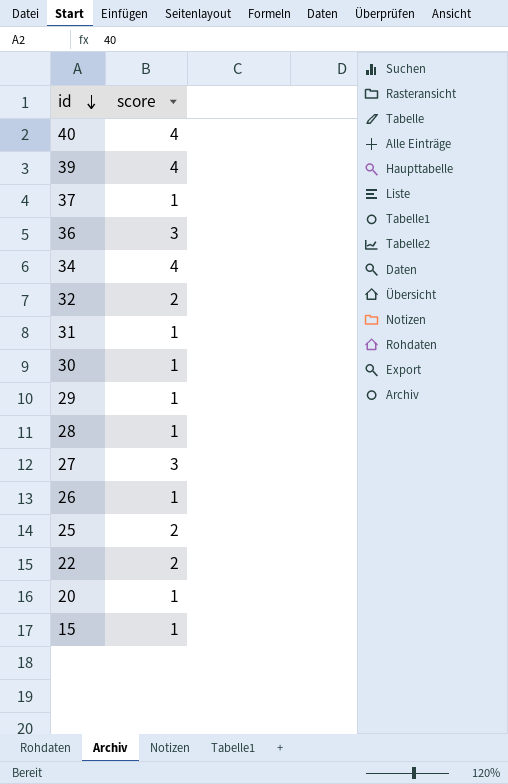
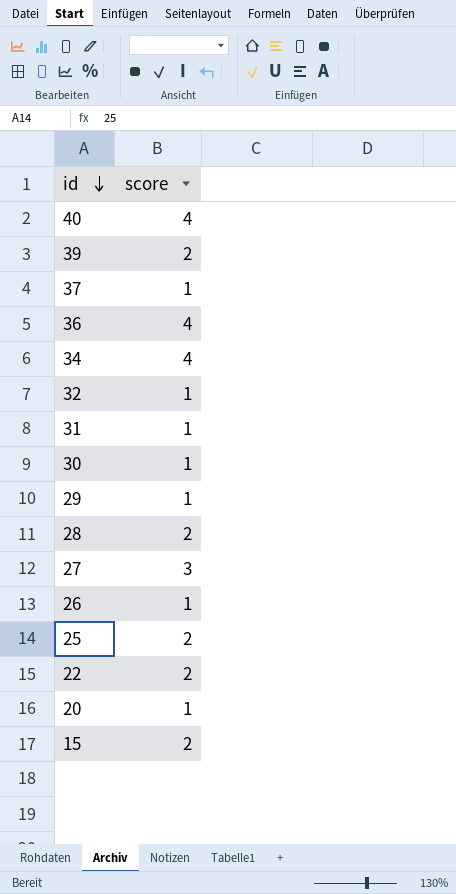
39 | score: 4 -> 2
36 | score: 3 -> 4
32 | score: 2 -> 1
28 | score: 1 -> 2
15 | score: 1 -> 2

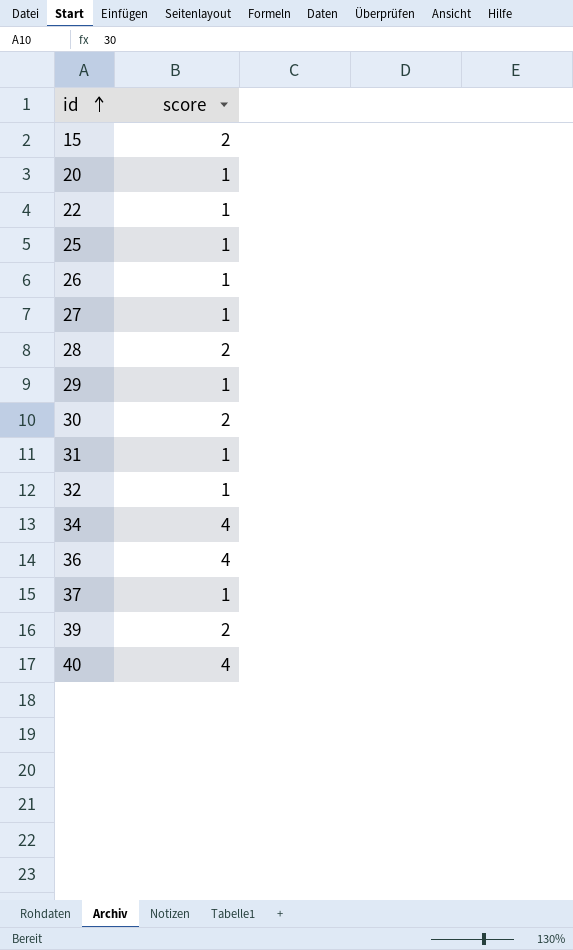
row order: id descending -> id ascending
22 | score: 2 -> 1
25 | score: 2 -> 1
27 | score: 3 -> 1
30 | score: 1 -> 2

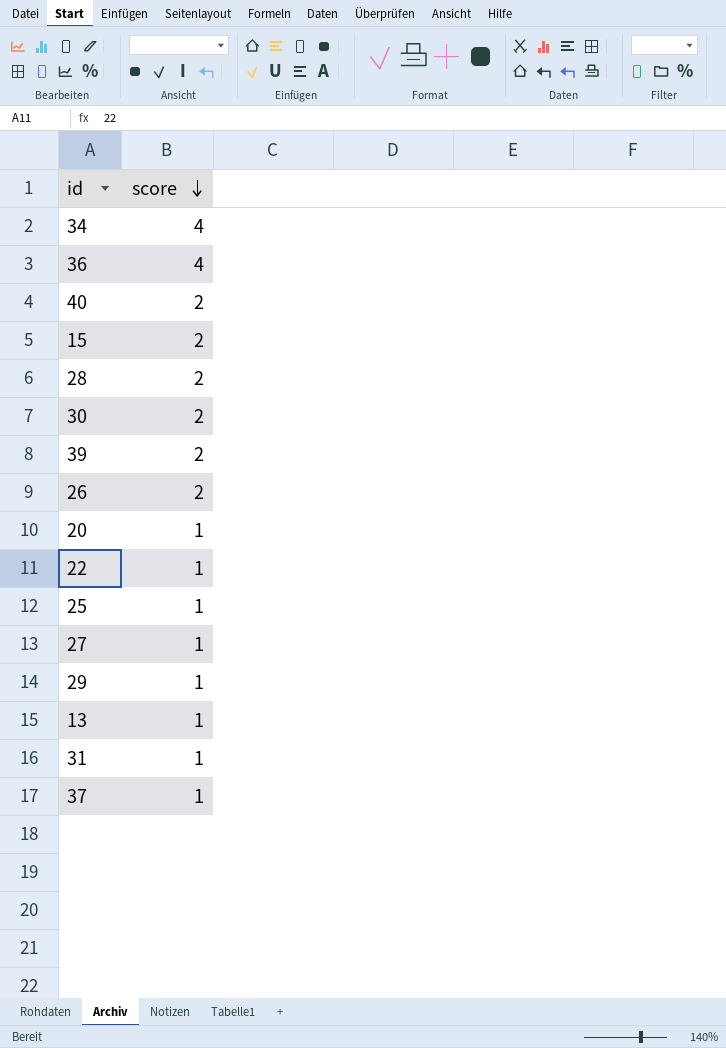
row order: id ascending -> score descending
row 32: 1 -> none
40 | score: 4 -> 2
26 | score: 1 -> 2
row 13: none -> 1

